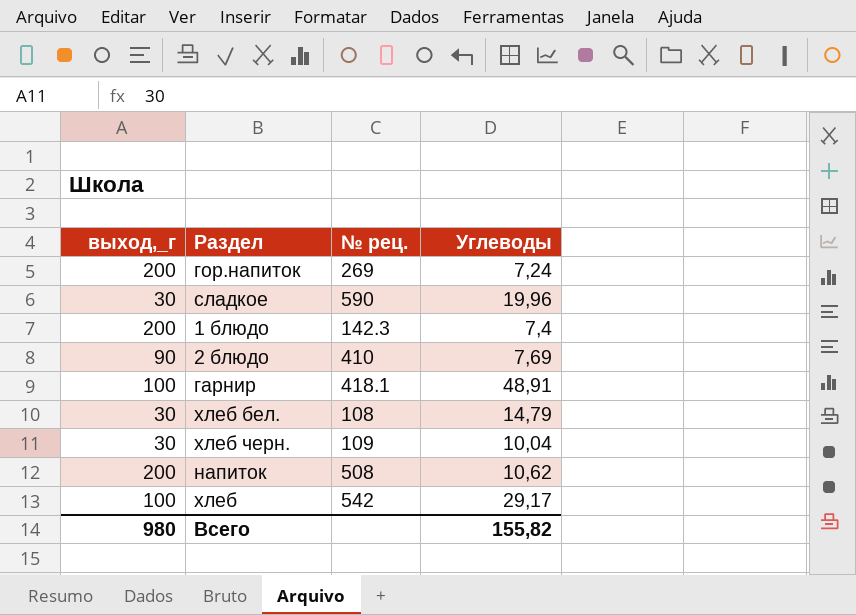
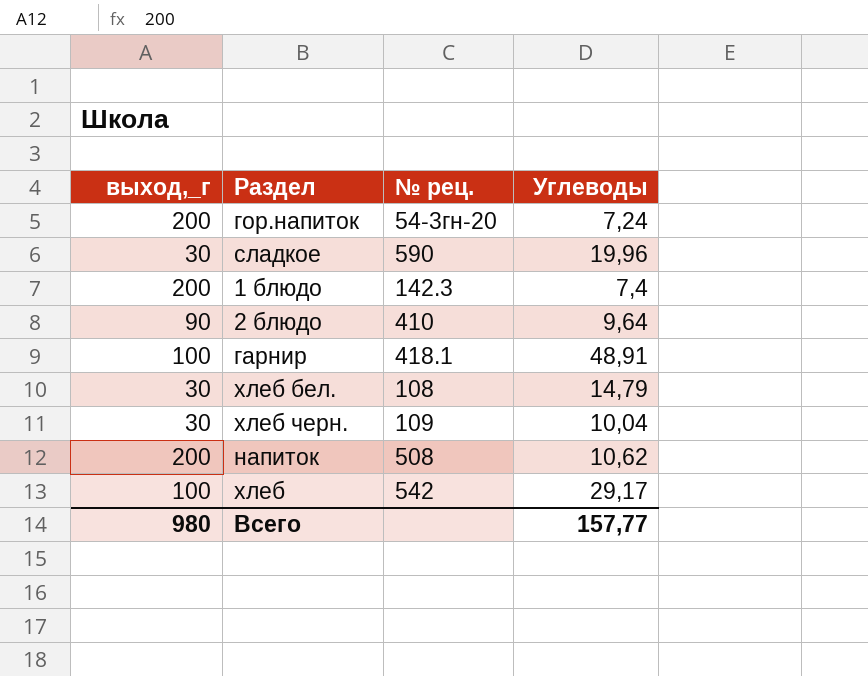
гор.напиток | № рец.: 269 -> 54-3гн-20
2 блюдо | Углеводы: 7,69 -> 9,64
Всего | Углеводы: 155,82 -> 157,77

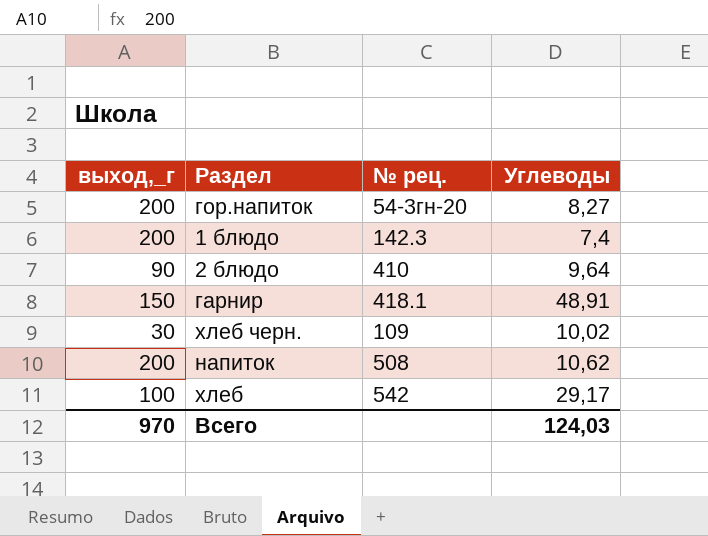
row сладкое: 30 | 590 | 19,96 -> none
row хлеб бел.: 30 | 108 | 14,79 -> none
гор.напиток | Углеводы: 7,24 -> 8,27
гарнир | выход,_г: 100 -> 150
хлеб черн. | Углеводы: 10,04 -> 10,02
Всего | выход,_г: 980 -> 970
Всего | Углеводы: 157,77 -> 124,03

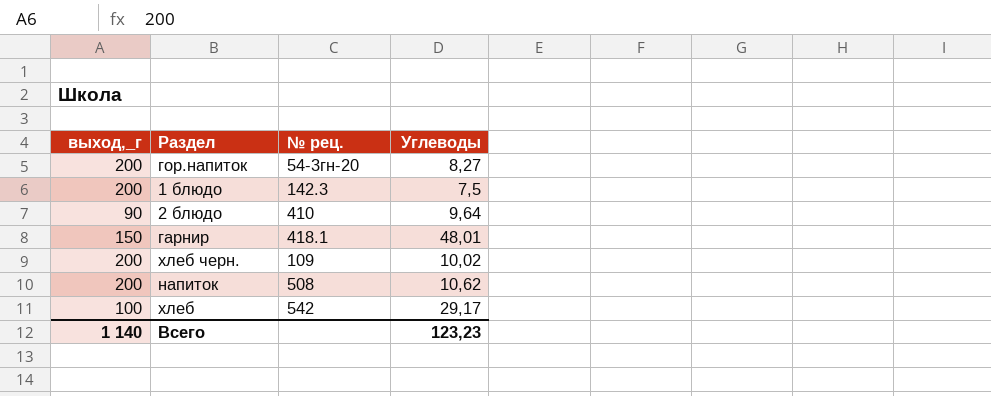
1 блюдо | Углеводы: 7,4 -> 7,5
гарнир | Углеводы: 48,91 -> 48,01
хлеб черн. | выход,_г: 30 -> 200
Всего | выход,_г: 970 -> 1 140
Всего | Углеводы: 124,03 -> 123,23

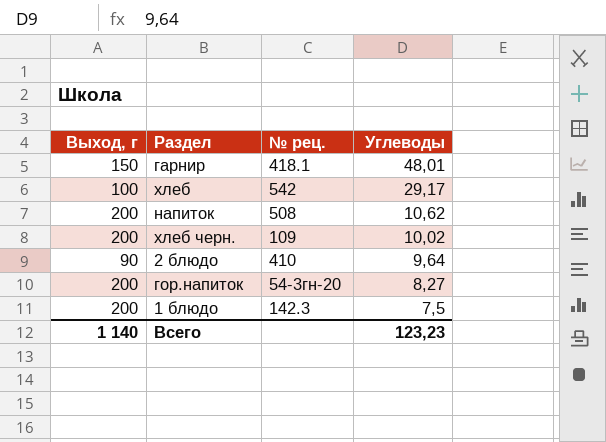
row order: none -> Углеводы descending
column name: выход,_г -> Выход, г

